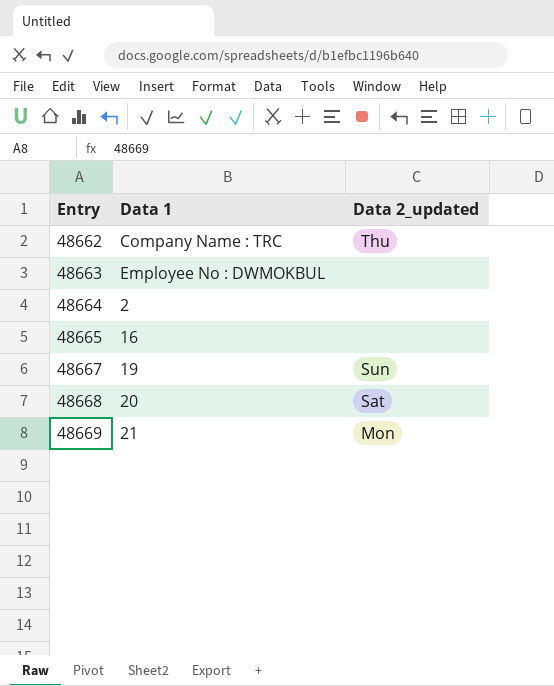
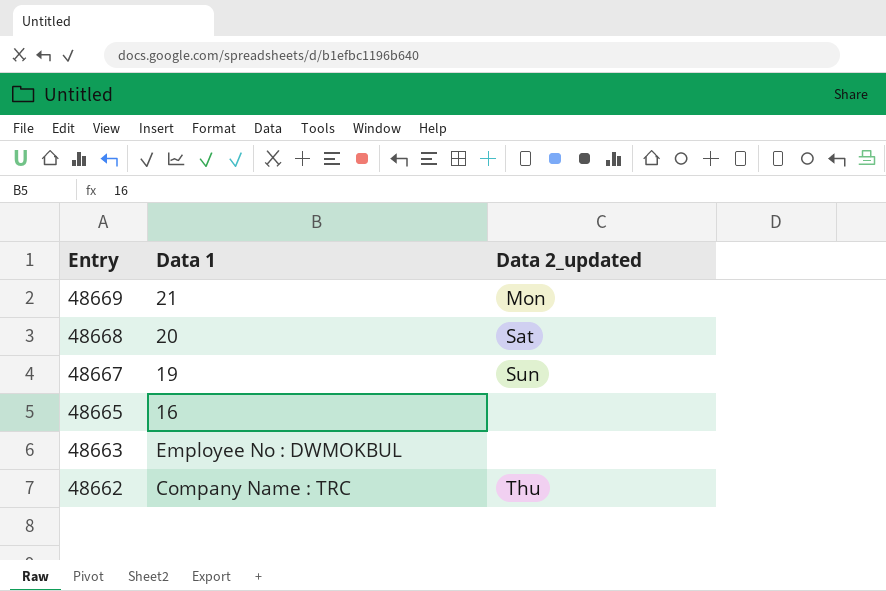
row order: Entry ascending -> Entry descending
row 48664: 2 | none -> none

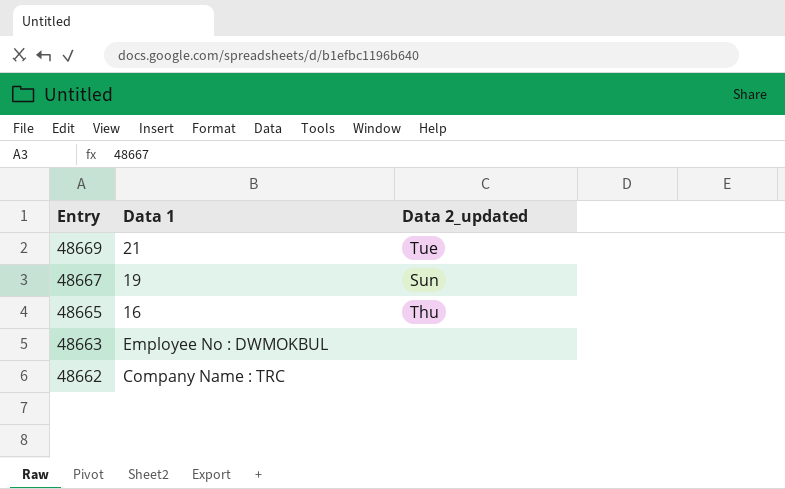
row 48668: 20 | Sat -> none
48669 | Data 2_updated: Mon -> Tue
48665 | Data 2_updated: none -> Thu
48662 | Data 2_updated: Thu -> none

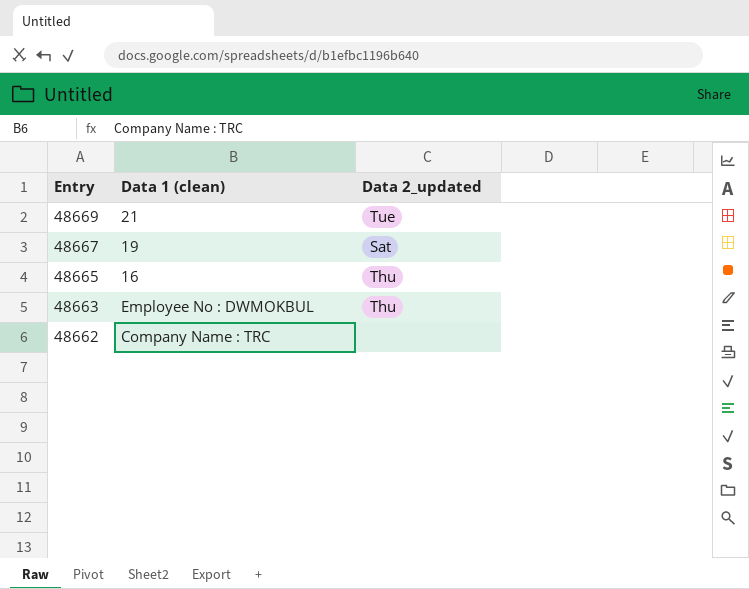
column name: Data 1 -> Data 1 (clean)
48667 | Data 2_updated: Sun -> Sat
48663 | Data 2_updated: none -> Thu

